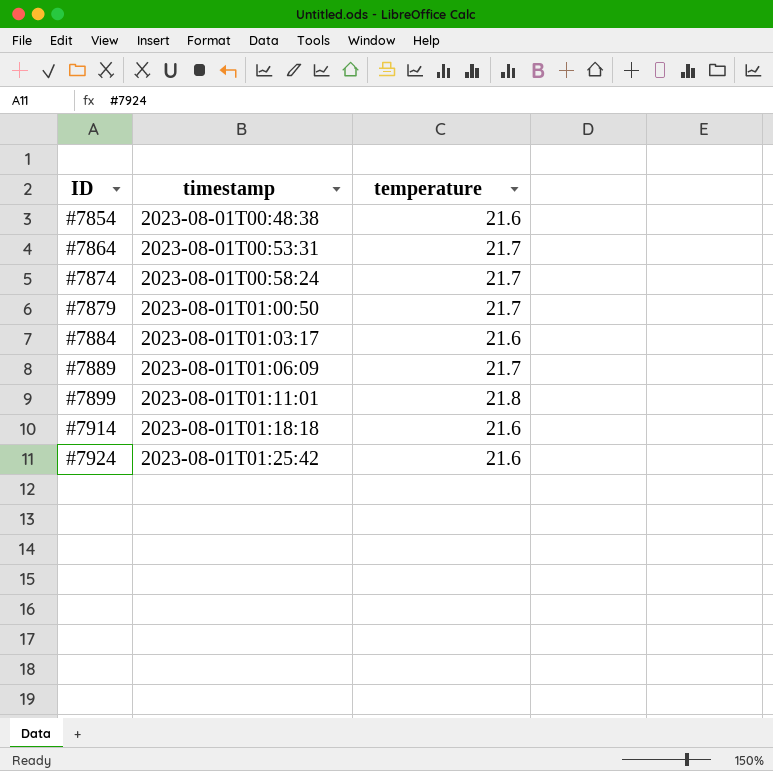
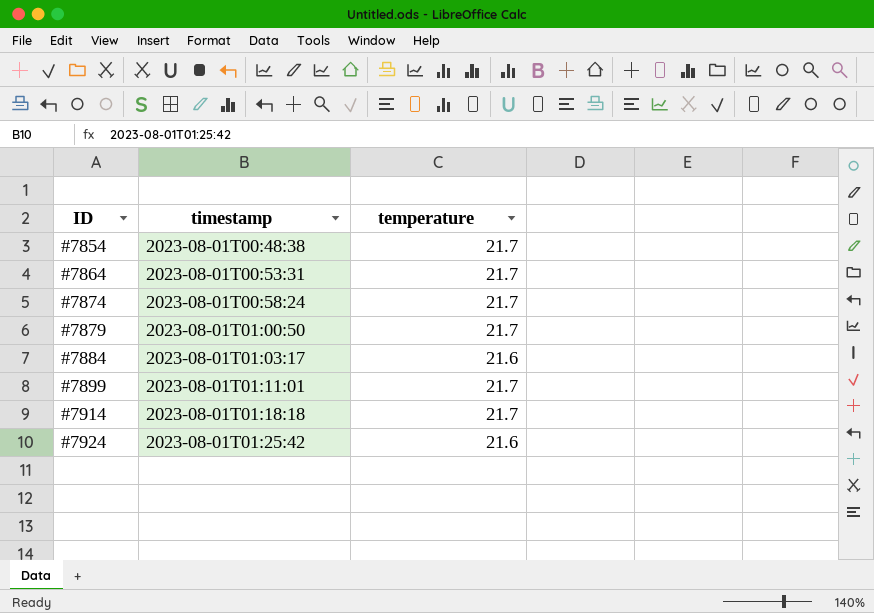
row #7889: 2023-08-01T01:06:09 | 21.7 -> none
#7854 | temperature: 21.6 -> 21.7
#7899 | temperature: 21.8 -> 21.7
#7914 | temperature: 21.6 -> 21.7

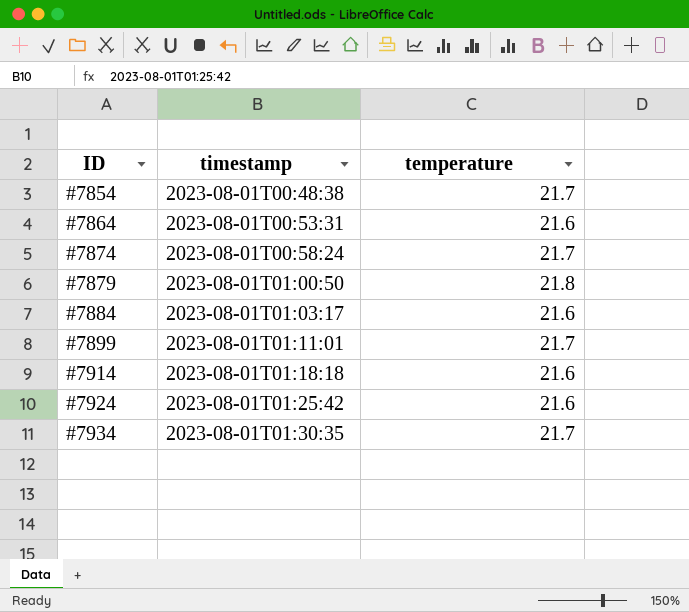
#7864 | temperature: 21.7 -> 21.6
#7879 | temperature: 21.7 -> 21.8
#7914 | temperature: 21.7 -> 21.6
row #7934: none -> 2023-08-01T01:30:35 | 21.7

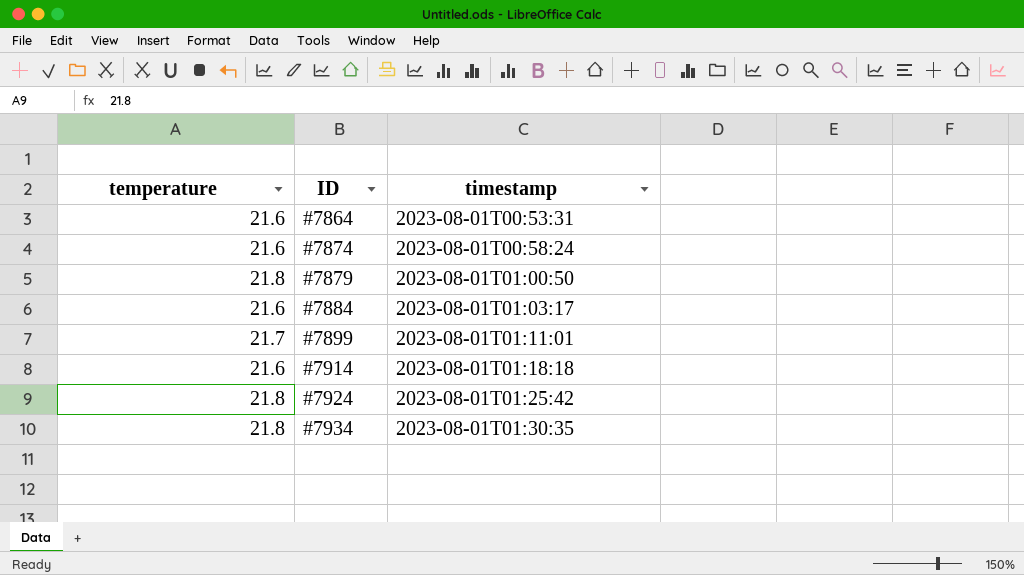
column temperature | position: 3 -> 1
row #7854: 2023-08-01T00:48:38 | 21.7 -> none
#7874 | temperature: 21.7 -> 21.6
#7924 | temperature: 21.6 -> 21.8
#7934 | temperature: 21.7 -> 21.8

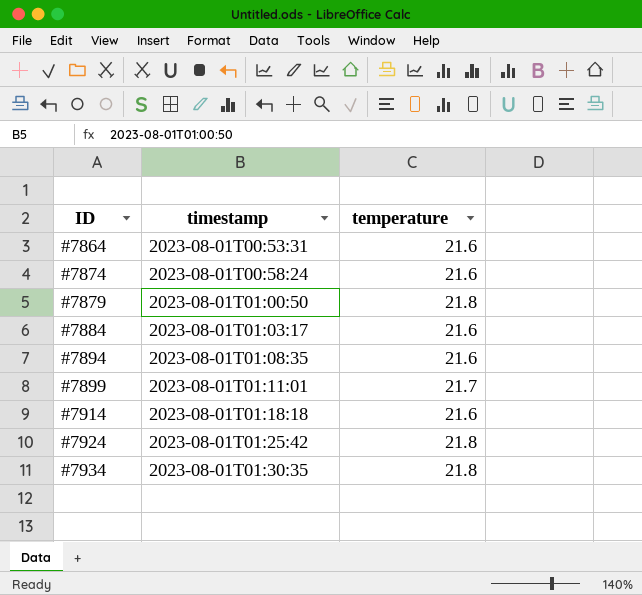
column temperature | position: 1 -> 3
row #7894: none -> 2023-08-01T01:08:35 | 21.6

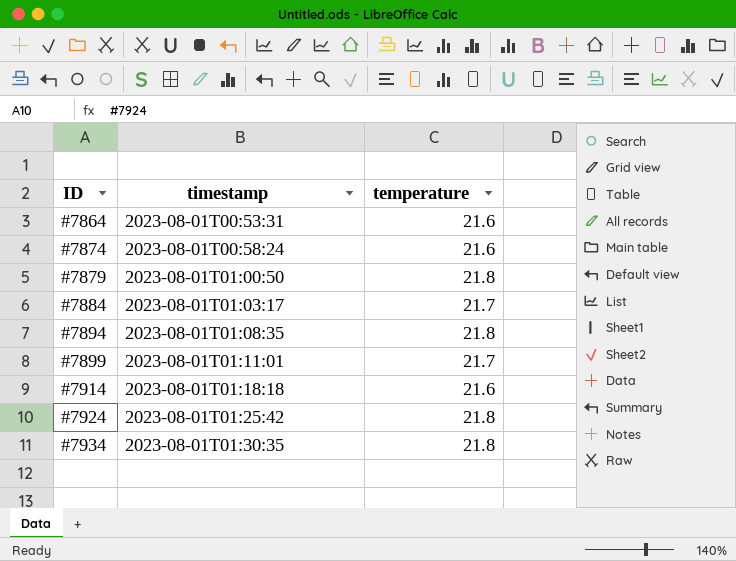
#7884 | temperature: 21.6 -> 21.7
#7894 | temperature: 21.6 -> 21.8

